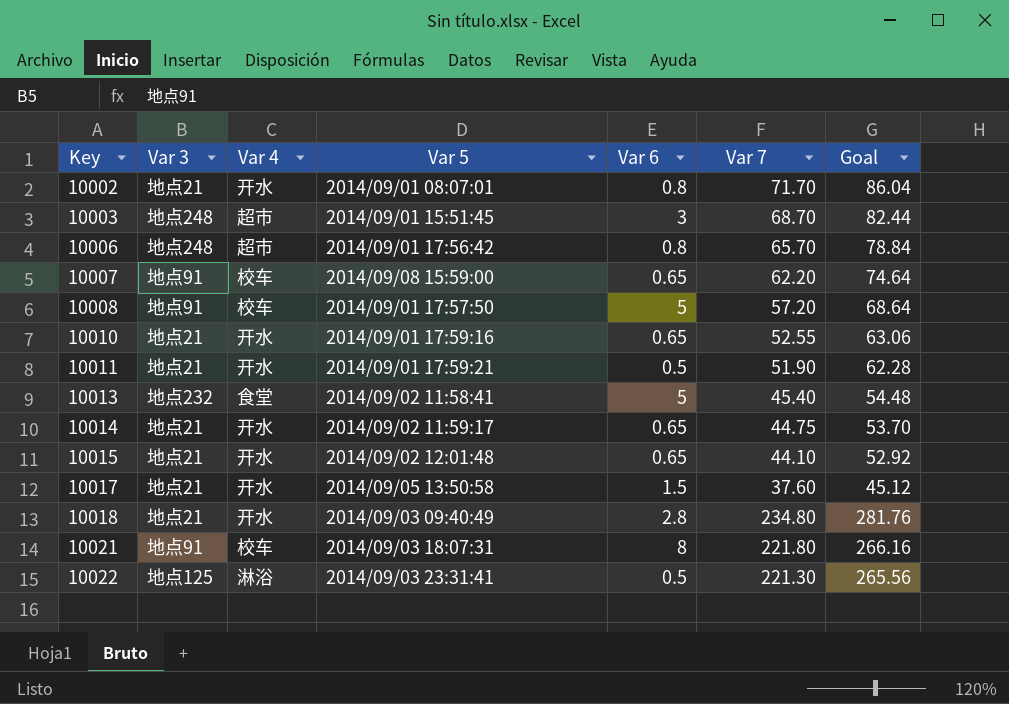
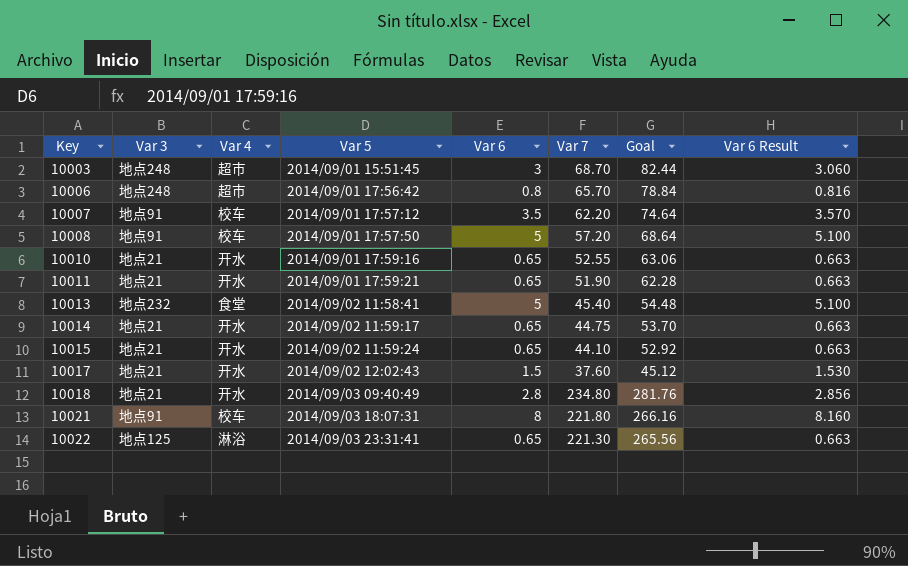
column Var 6 Result | formula: none -> [Var 6] * 1.02
row 10002: 地点21 | 开水 | 2014/09/01 08:07:01 | 0.8 | 71.70 | 86.04 -> none
10007 | Var 5: 2014/09/08 15:59:00 -> 2014/09/01 17:57:12
10007 | Var 6: 0.65 -> 3.5
10011 | Var 6: 0.5 -> 0.65
10015 | Var 5: 2014/09/02 12:01:48 -> 2014/09/02 11:59:24
10017 | Var 5: 2014/09/05 13:50:58 -> 2014/09/02 12:02:43
10022 | Var 6: 0.5 -> 0.65

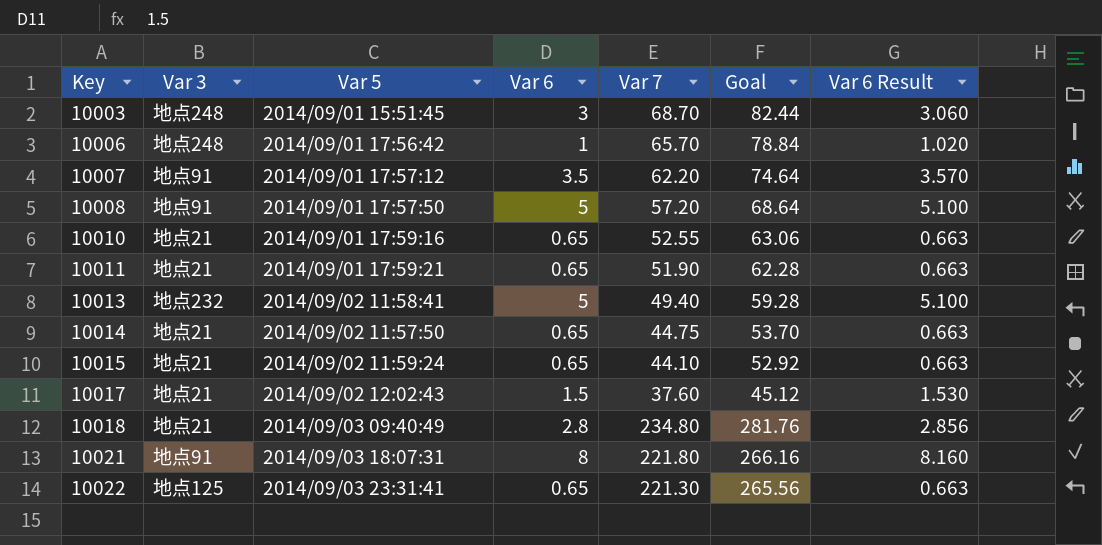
column Var 4 | position: 3 -> none
10006 | Var 6: 0.8 -> 1
10006 | Var 6 Result: 0.816 -> 1.020
10013 | Var 7: 45.40 -> 49.40
10013 | Goal: 54.48 -> 59.28
10014 | Var 5: 2014/09/02 11:59:17 -> 2014/09/02 11:57:50

